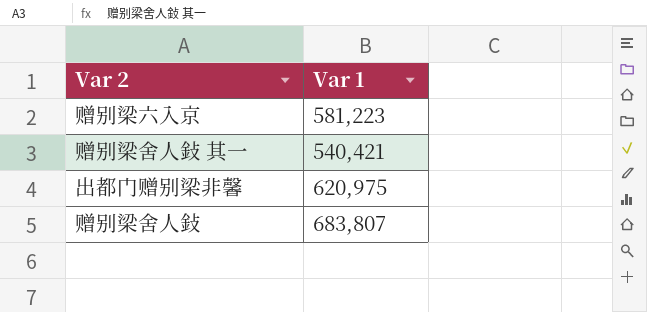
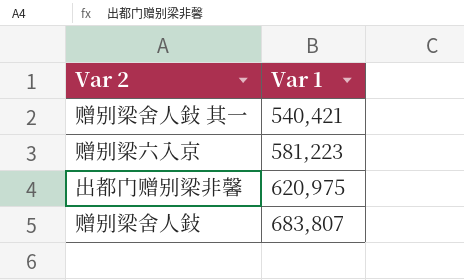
row order: none -> Var 1 ascending

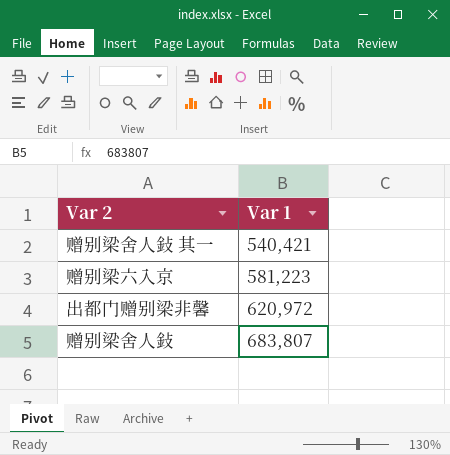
出都门赠别梁非馨 | Var 1: 620,975 -> 620,972

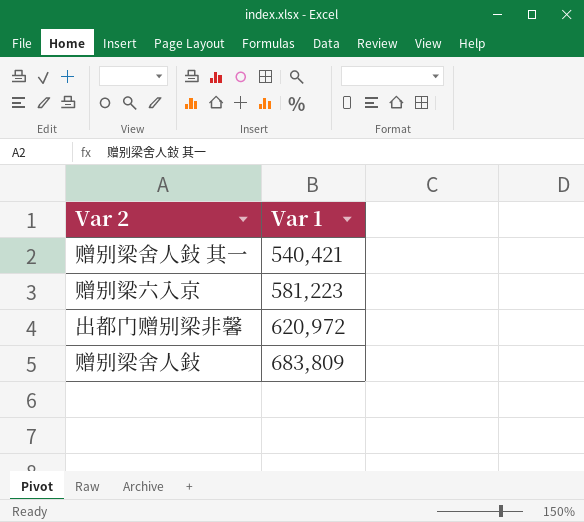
赠别梁舍人鈙 | Var 1: 683,807 -> 683,809

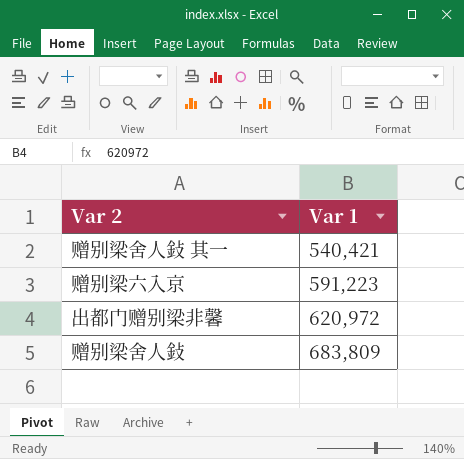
赠别梁六入京 | Var 1: 581,223 -> 591,223

